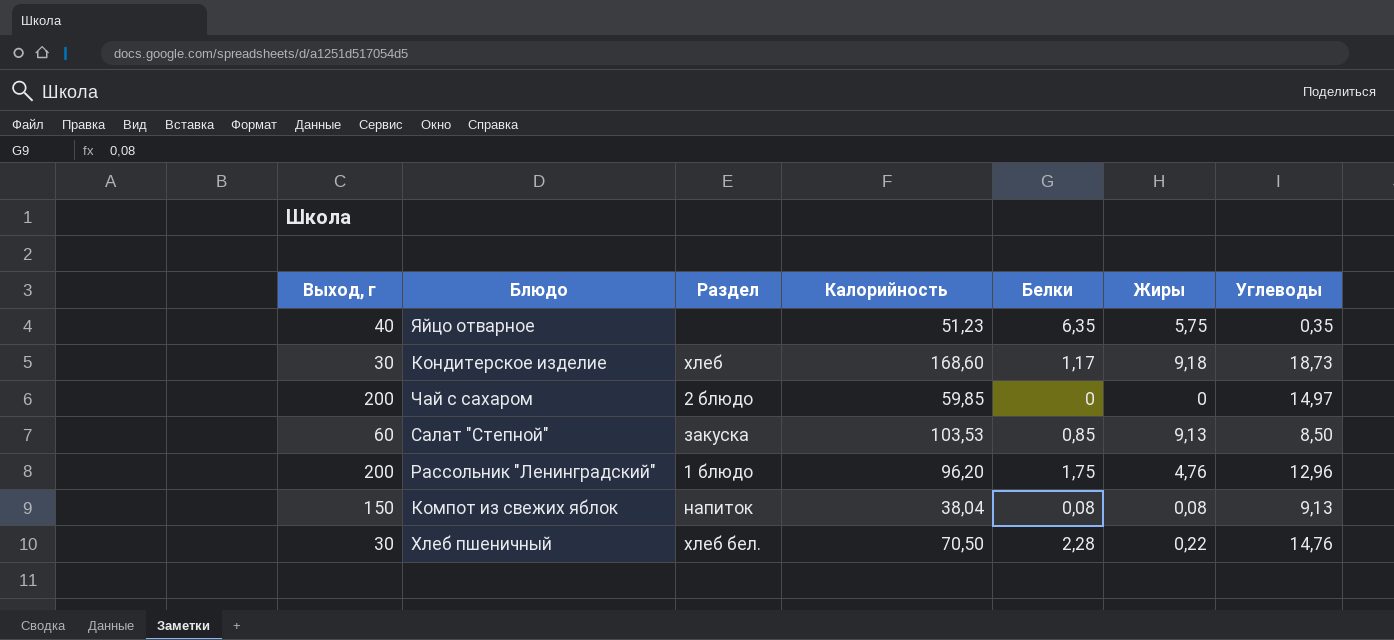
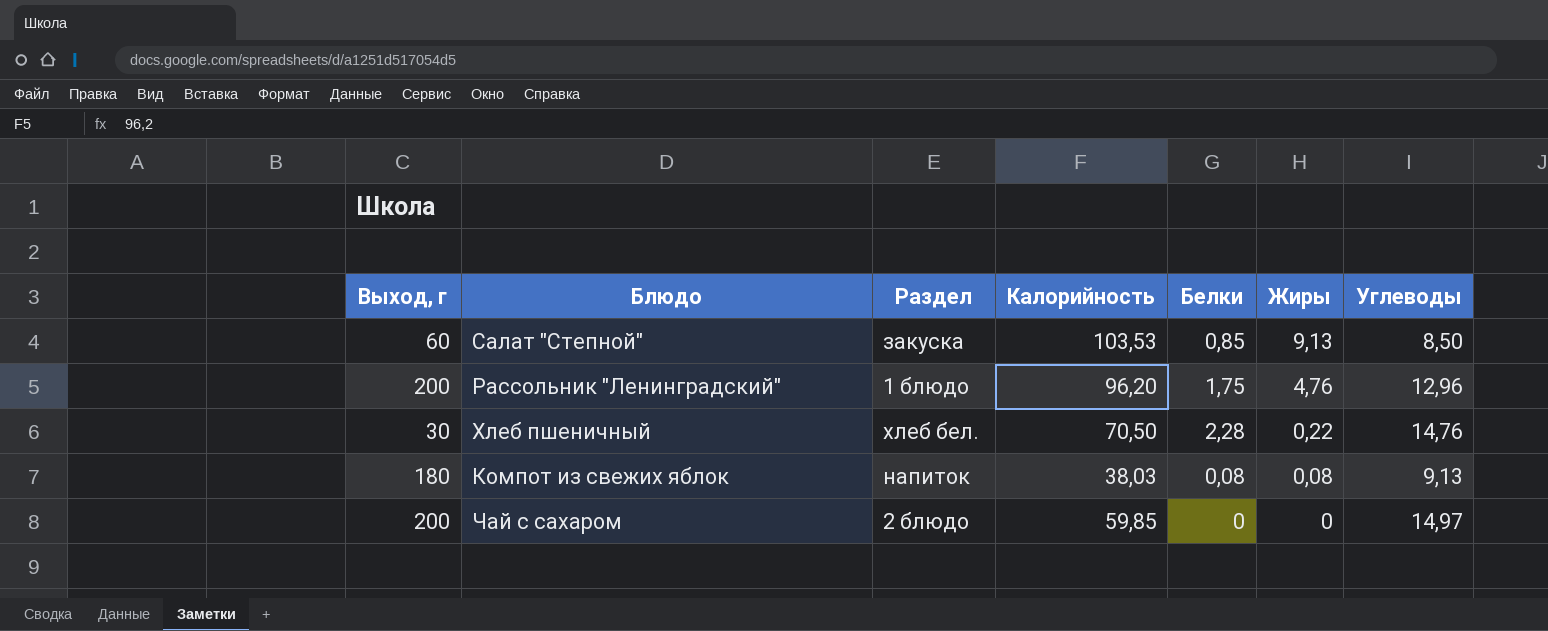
row order: none -> Жиры descending
row Яйцо отварное: 40 | none | 51,23 | 6,35 | 5,75 | 0,35 -> none
row Кондитерское изделие: 30 | хлеб | 168,60 | 1,17 | 9,18 | 18,73 -> none
Компот из свежих яблок | Выход, г: 150 -> 180
Компот из свежих яблок | Калорийность: 38,04 -> 38,03

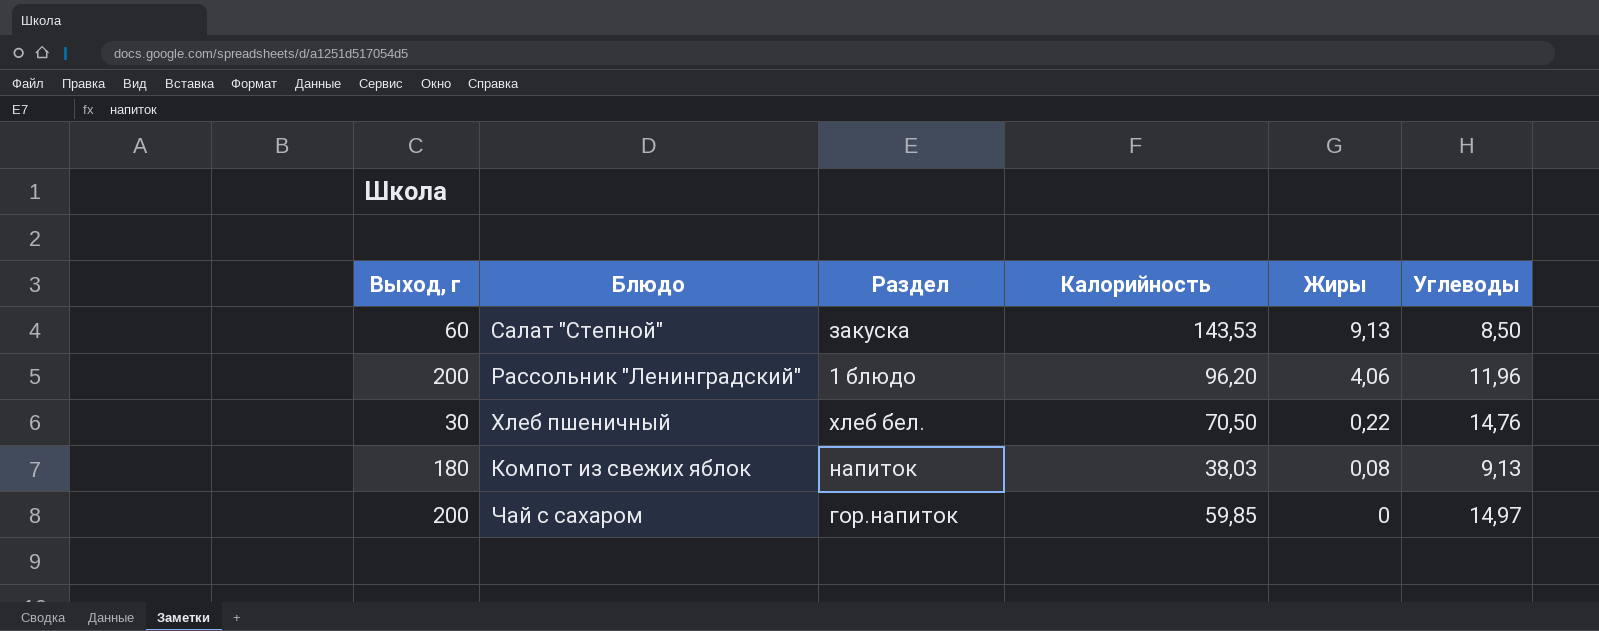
column Белки | position: 5 -> none
Салат "Степной" | Калорийность: 103,53 -> 143,53
Рассольник "Ленинградский" | Жиры: 4,76 -> 4,06
Рассольник "Ленинградский" | Углеводы: 12,96 -> 11,96
Чай с сахаром | Раздел: 2 блюдо -> гор.напиток

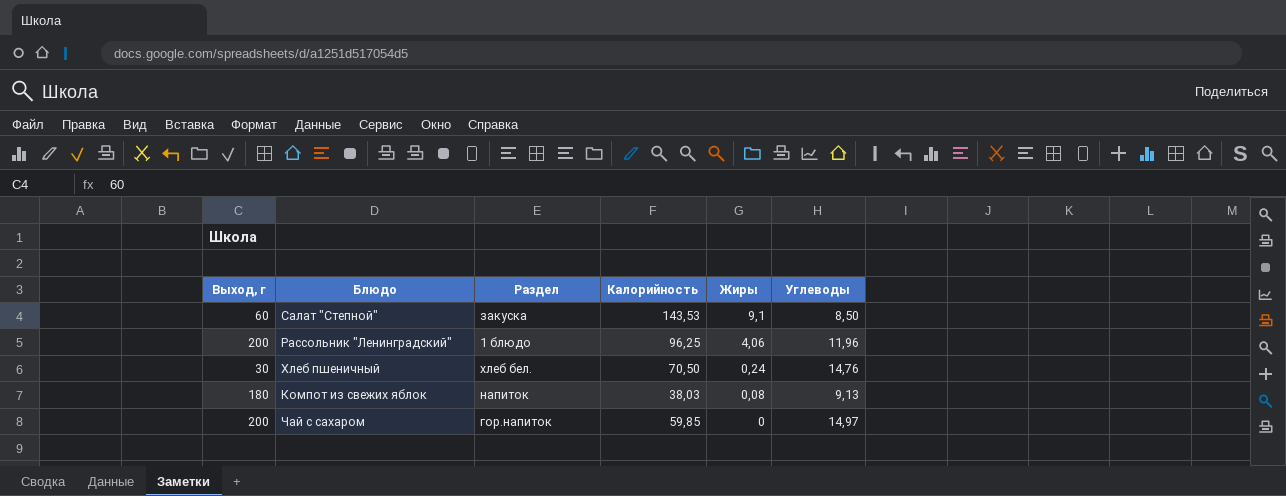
Салат "Степной" | Жиры: 9,13 -> 9,1
Рассольник "Ленинградский" | Калорийность: 96,20 -> 96,25
Хлеб пшеничный | Жиры: 0,22 -> 0,24

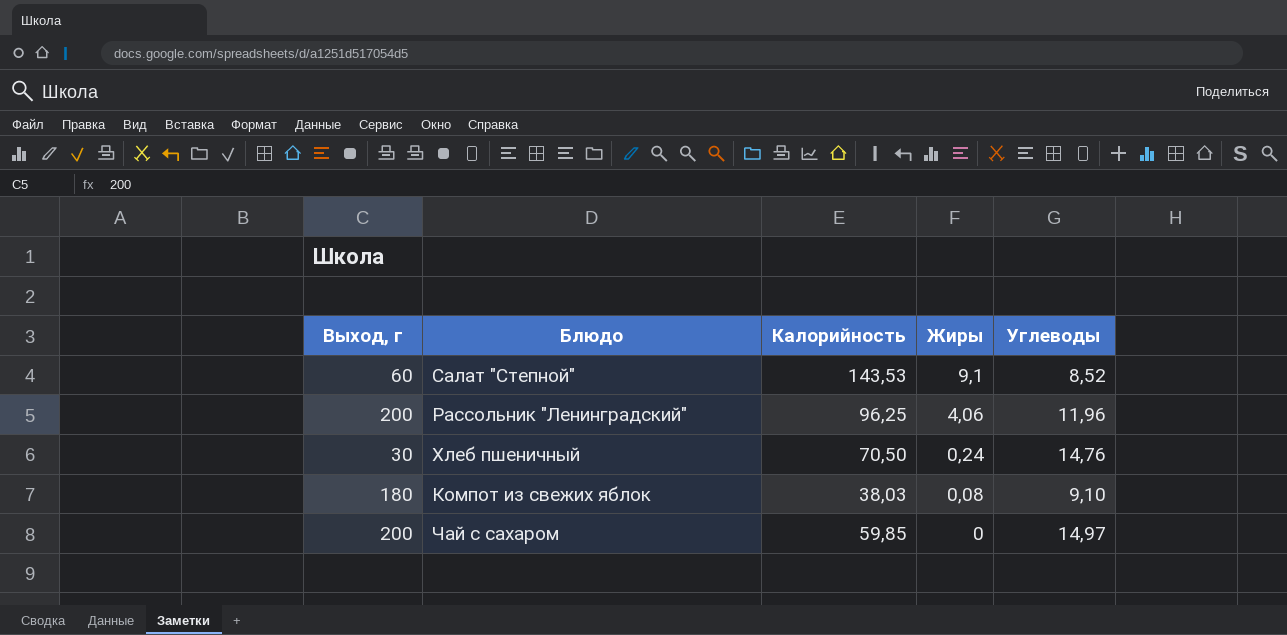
column Раздел | position: 3 -> none
Салат "Степной" | Углеводы: 8,50 -> 8,52
Компот из свежих яблок | Углеводы: 9,13 -> 9,10

